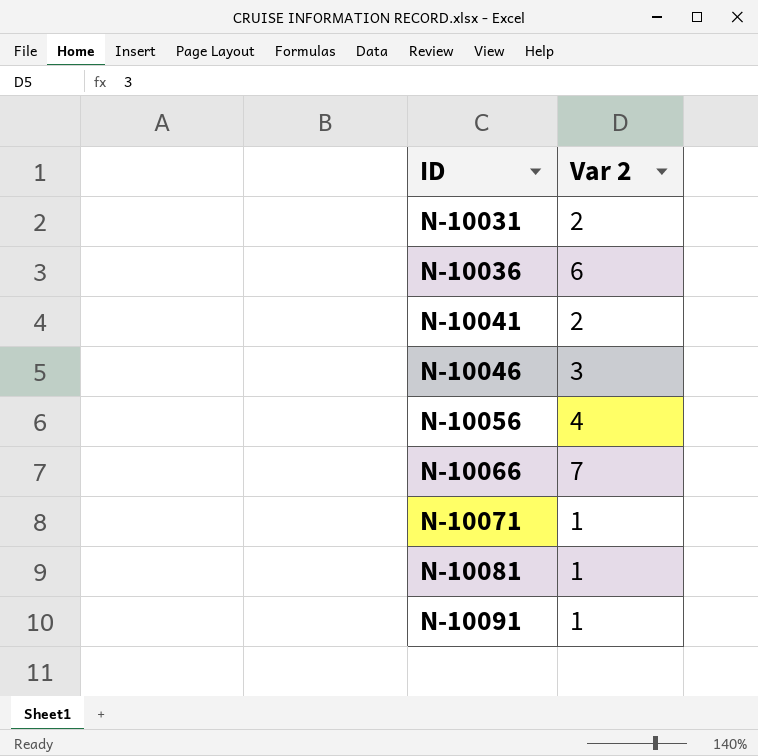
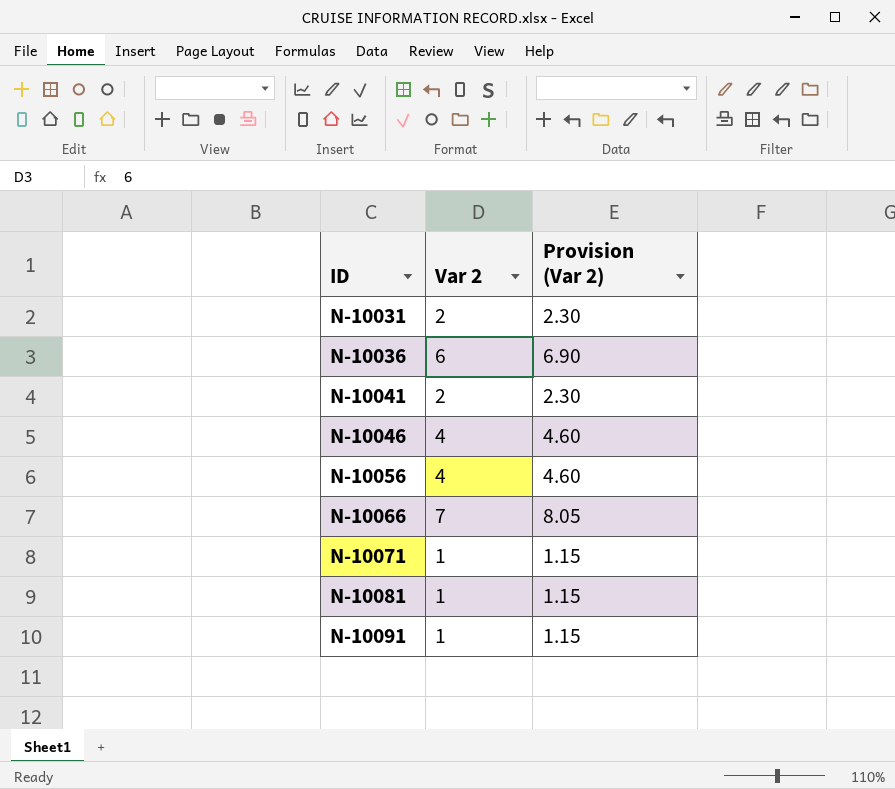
column Provision (Var 2) | formula: none -> [Var 2] * 1.15
N-10046 | Var 2: 3 -> 4

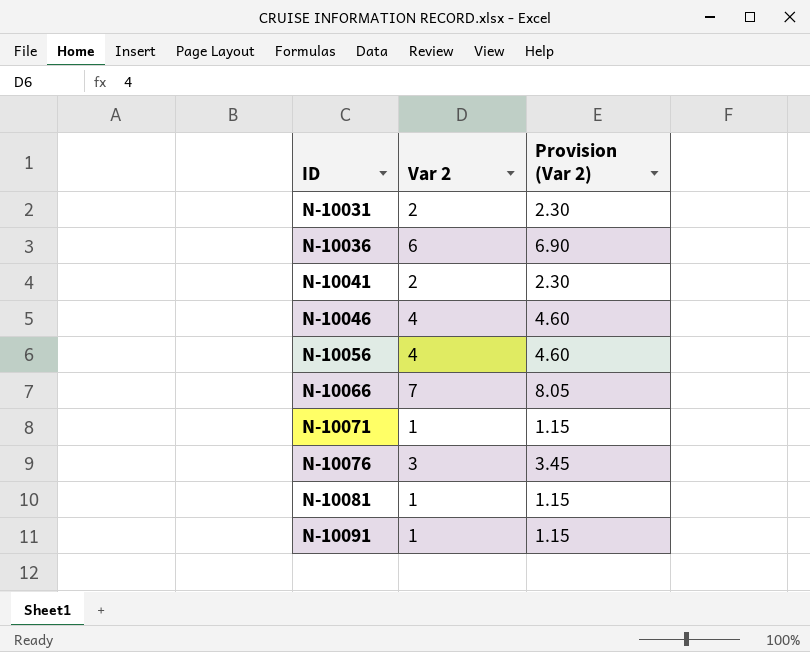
row N-10076: none -> 3 | 3.45

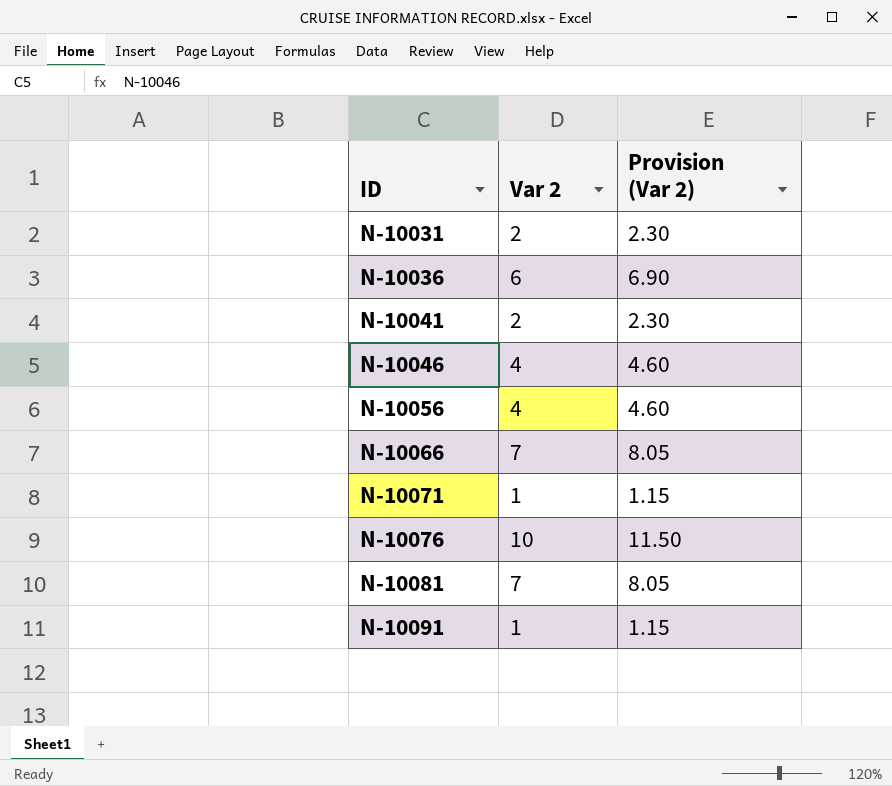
N-10076 | Var 2: 3 -> 10
N-10076 | Provision (Var 2): 3.45 -> 11.50
N-10081 | Var 2: 1 -> 7
N-10081 | Provision (Var 2): 1.15 -> 8.05

